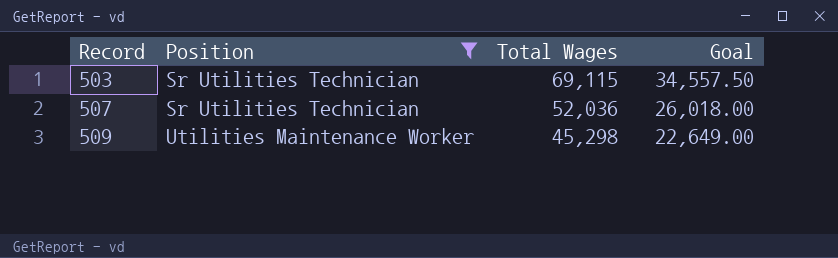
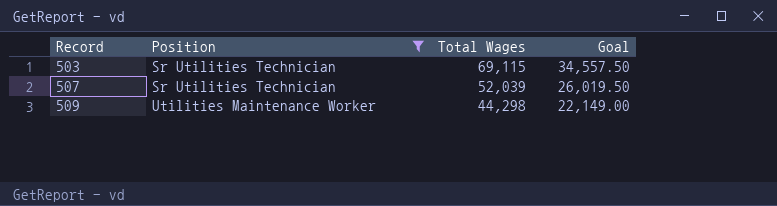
507 | Total Wages: 52,036 -> 52,039
507 | Goal: 26,018.00 -> 26,019.50
509 | Total Wages: 45,298 -> 44,298
509 | Goal: 22,649.00 -> 22,149.00

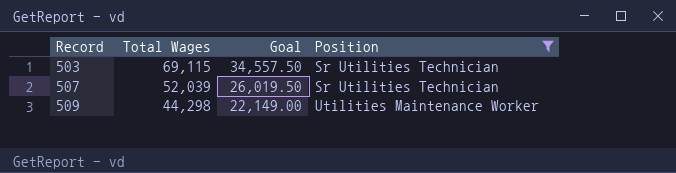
column Position | position: 2 -> 4

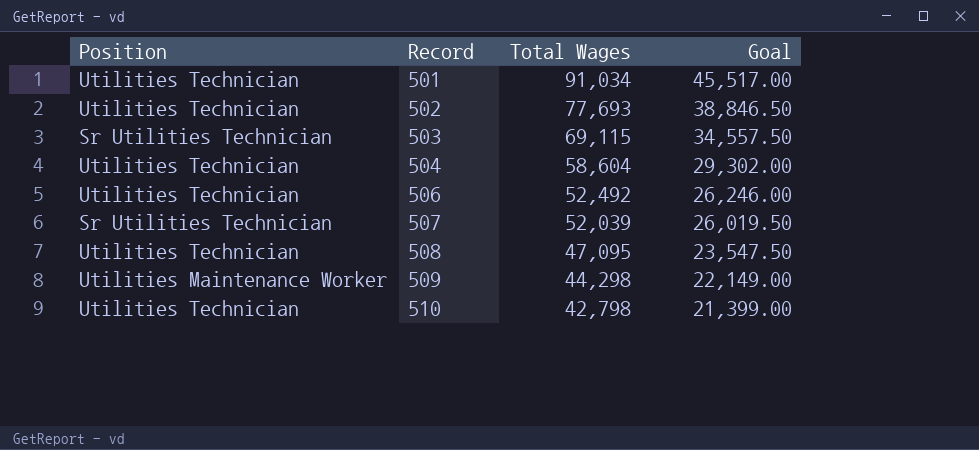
filter: Position != Utilities Technician -> none
column Position | position: 4 -> 1

